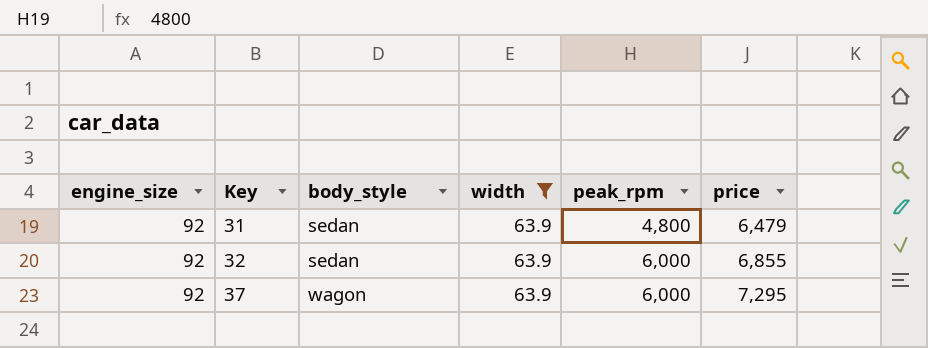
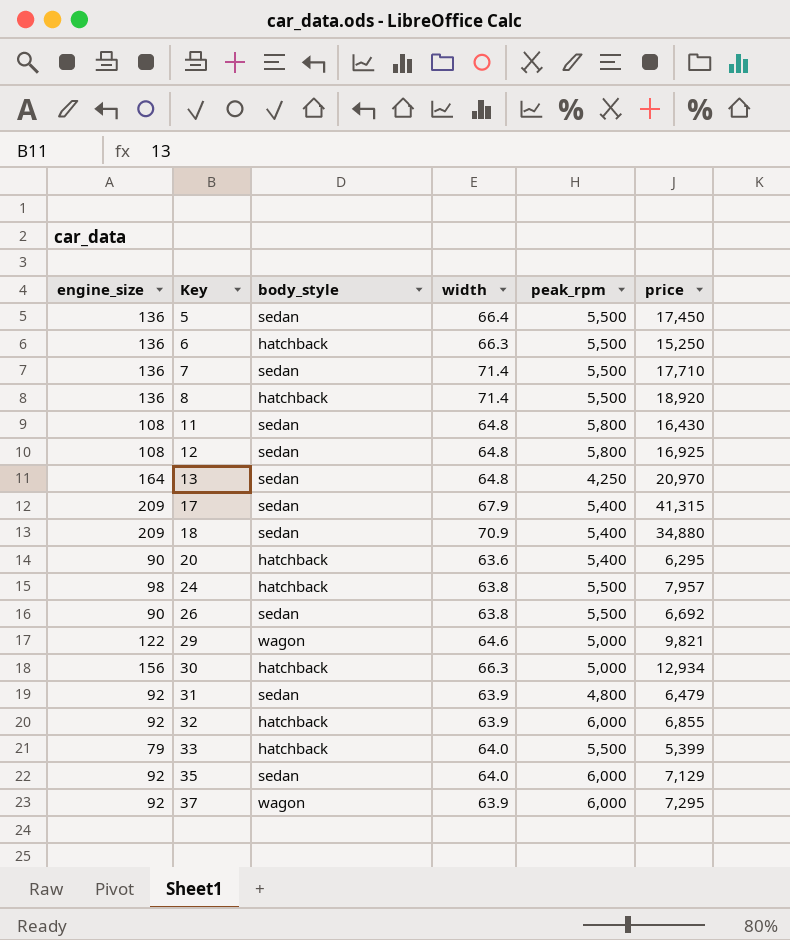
filter: width = 63.9 -> none
32 | body_style: sedan -> hatchback

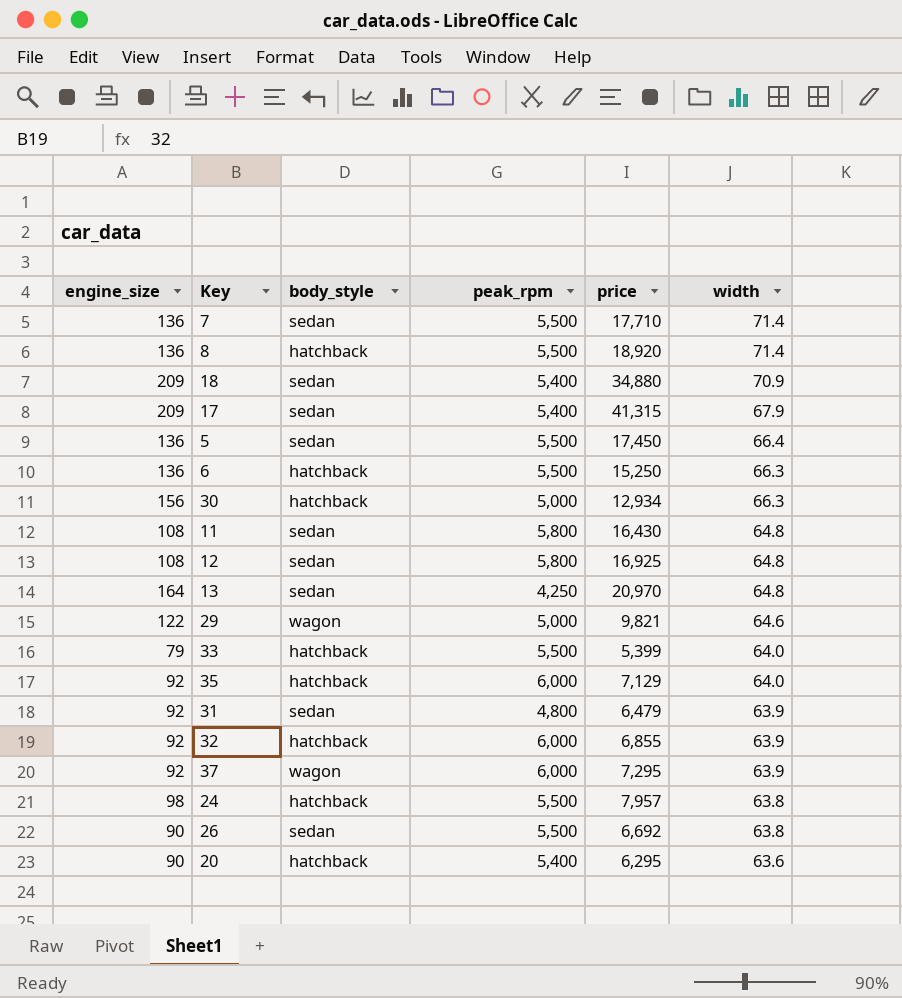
row order: Key ascending -> width descending
column width | position: 4 -> 6
35 | body_style: sedan -> hatchback

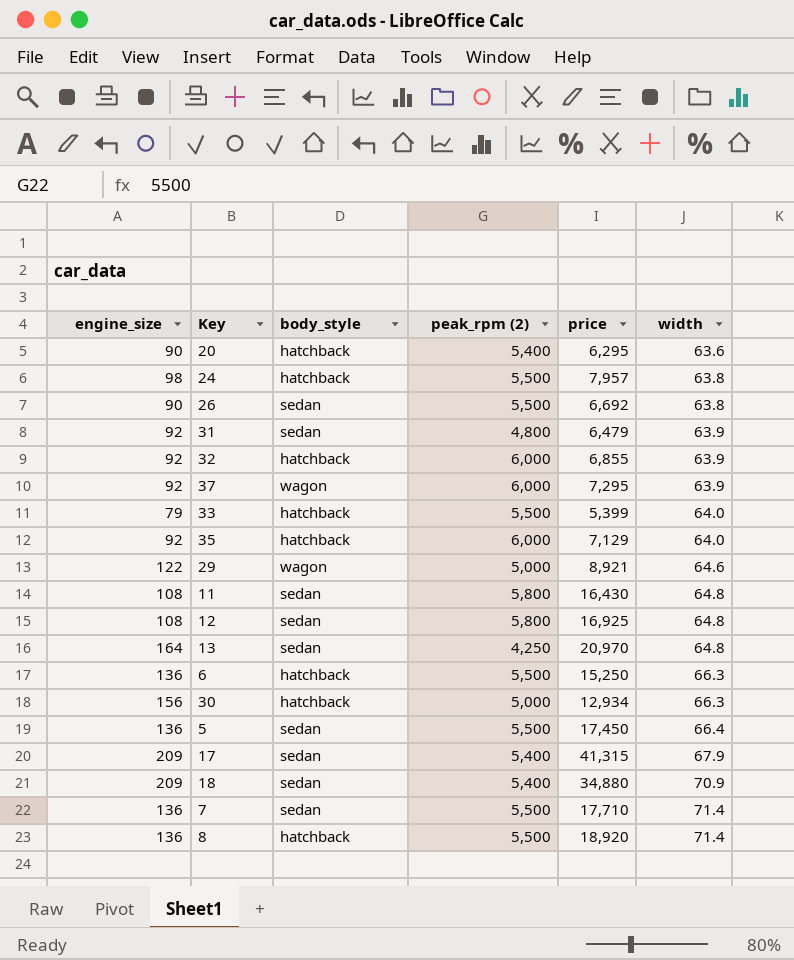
row order: width descending -> width ascending
column name: peak_rpm -> peak_rpm (2)
29 | price: 9,821 -> 8,921

